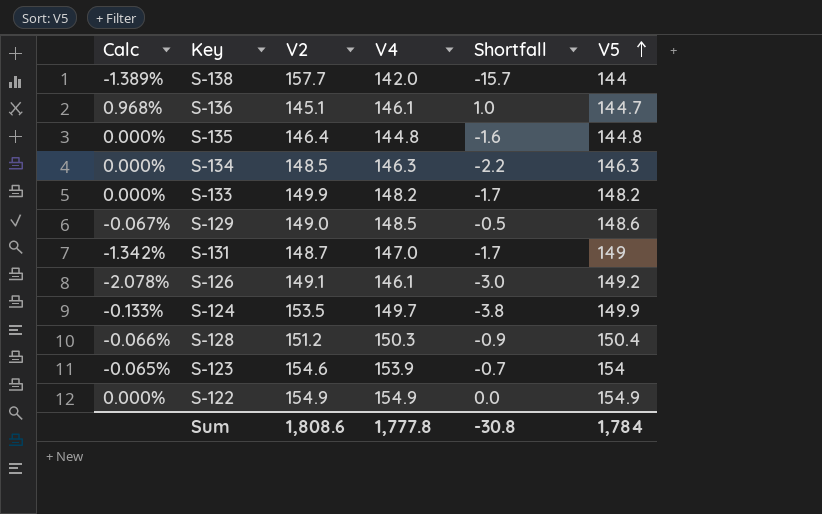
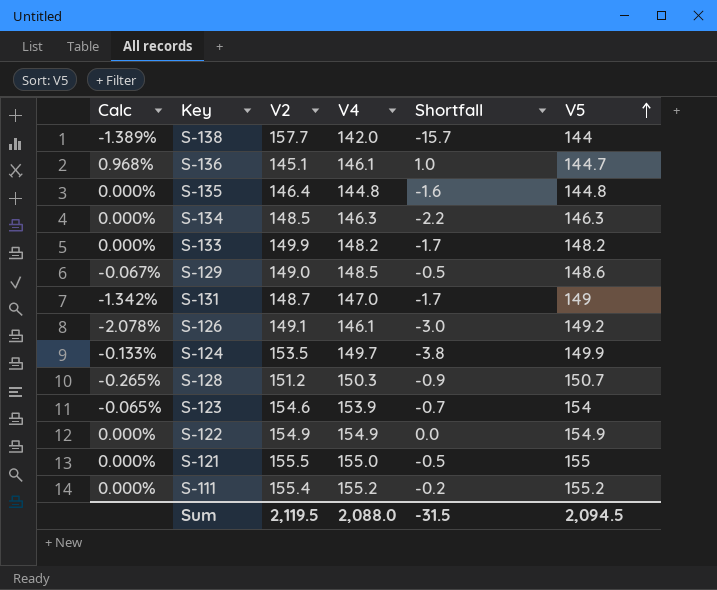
S-128 | Calc: -0.066% -> -0.265%
S-128 | V5: 150.4 -> 150.7
row S-121: none -> 0.000% | 155.5 | 155.0 | -0.5 | 155
row S-111: none -> 0.000% | 155.4 | 155.2 | -0.2 | 155.2
Sum | V2: 1,808.6 -> 2,119.5
Sum | V4: 1,777.8 -> 2,088.0
Sum | Shortfall: -30.8 -> -31.5
Sum | V5: 1,784 -> 2,094.5

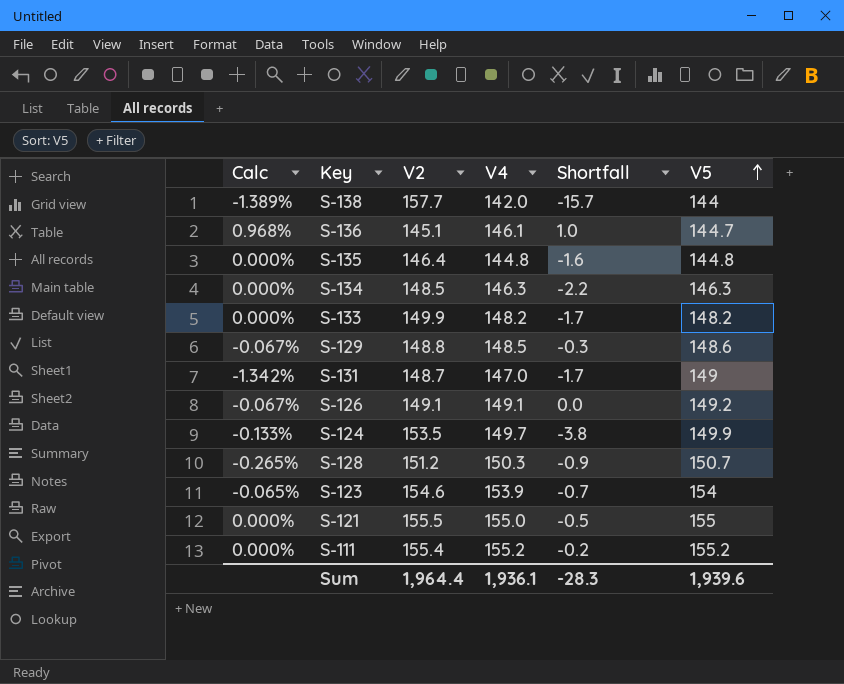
row S-122: 0.000% | 154.9 | 154.9 | 0.0 | 154.9 -> none
S-129 | V2: 149.0 -> 148.8
S-129 | Shortfall: -0.5 -> -0.3
S-126 | Calc: -2.078% -> -0.067%
S-126 | V4: 146.1 -> 149.1
S-126 | Shortfall: -3.0 -> 0.0
Sum | V2: 2,119.5 -> 1,964.4
Sum | V4: 2,088.0 -> 1,936.1
Sum | Shortfall: -31.5 -> -28.3
Sum | V5: 2,094.5 -> 1,939.6

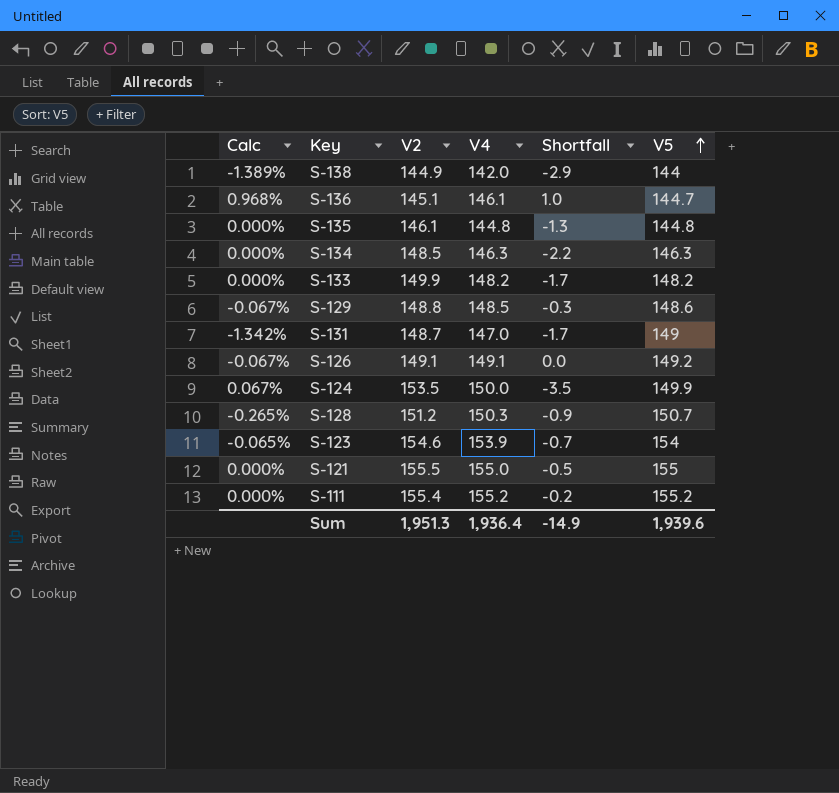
S-138 | V2: 157.7 -> 144.9
S-138 | Shortfall: -15.7 -> -2.9
S-135 | V2: 146.4 -> 146.1
S-135 | Shortfall: -1.6 -> -1.3
S-124 | Calc: -0.133% -> 0.067%
S-124 | V4: 149.7 -> 150.0
S-124 | Shortfall: -3.8 -> -3.5
Sum | V2: 1,964.4 -> 1,951.3
Sum | V4: 1,936.1 -> 1,936.4
Sum | Shortfall: -28.3 -> -14.9

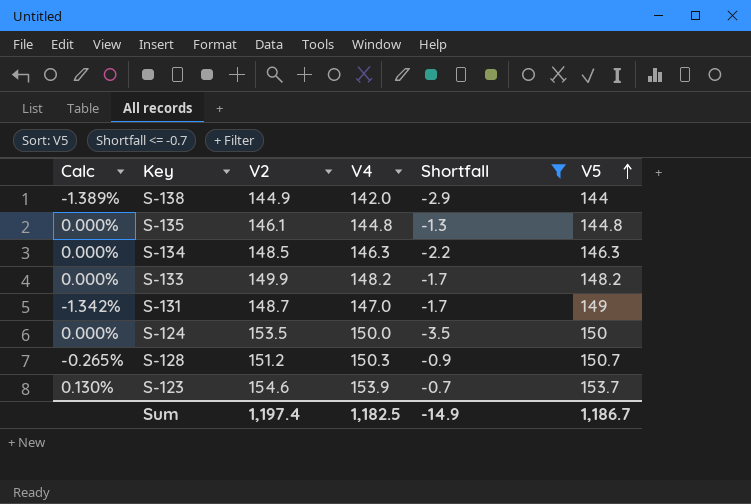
filter: none -> Shortfall <= -0.7
S-124 | Calc: 0.067% -> 0.000%
S-124 | V5: 149.9 -> 150
S-123 | Calc: -0.065% -> 0.130%
S-123 | V5: 154 -> 153.7
Sum | V2: 1,951.3 -> 1,197.4
Sum | V4: 1,936.4 -> 1,182.5
Sum | V5: 1,939.6 -> 1,186.7

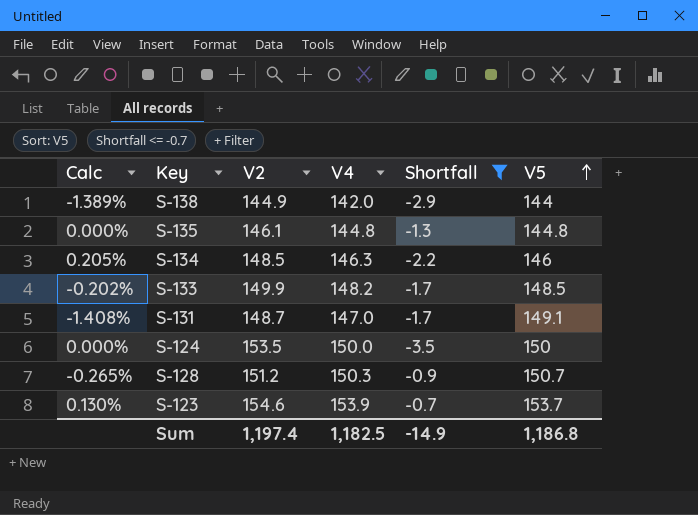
S-134 | Calc: 0.000% -> 0.205%
S-134 | V5: 146.3 -> 146
S-133 | Calc: 0.000% -> -0.202%
S-133 | V5: 148.2 -> 148.5
S-131 | Calc: -1.342% -> -1.408%
S-131 | V5: 149 -> 149.1
Sum | V5: 1,186.7 -> 1,186.8

